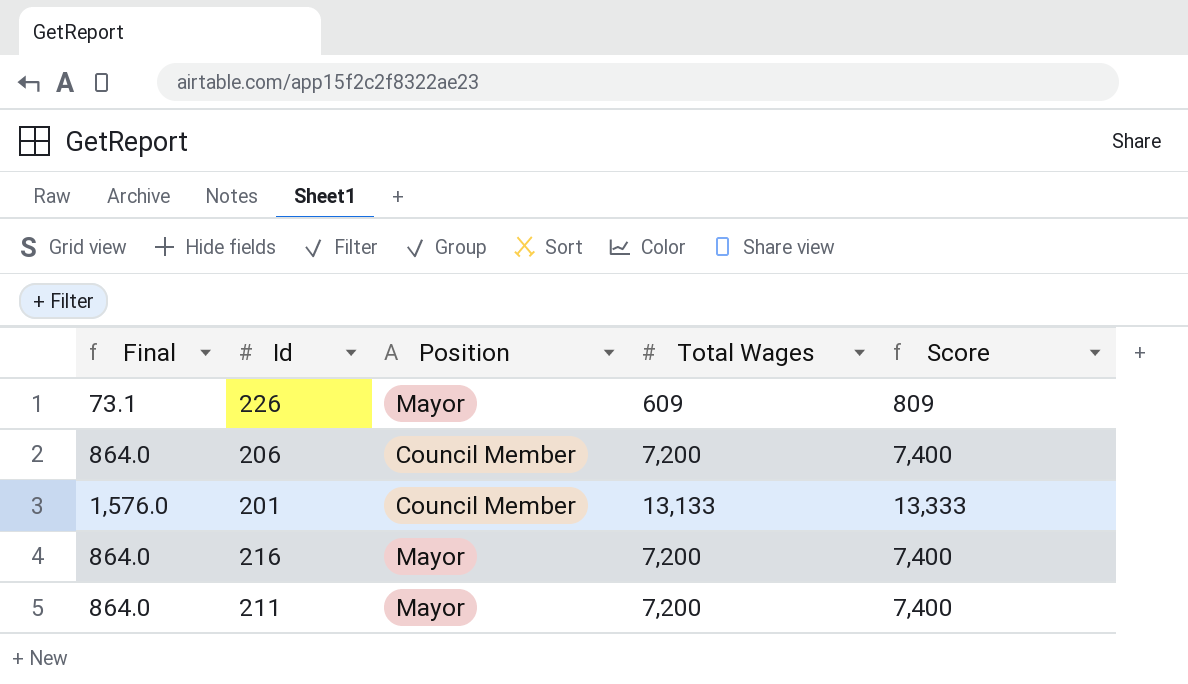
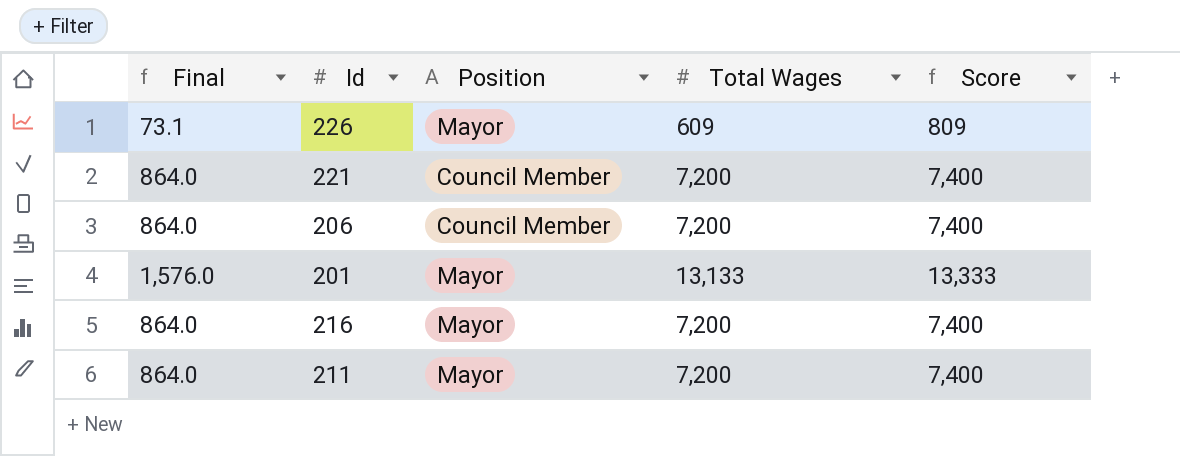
row 221: none -> 864.0 | Council Member | 7,200 | 7,400
201 | Position: Council Member -> Mayor

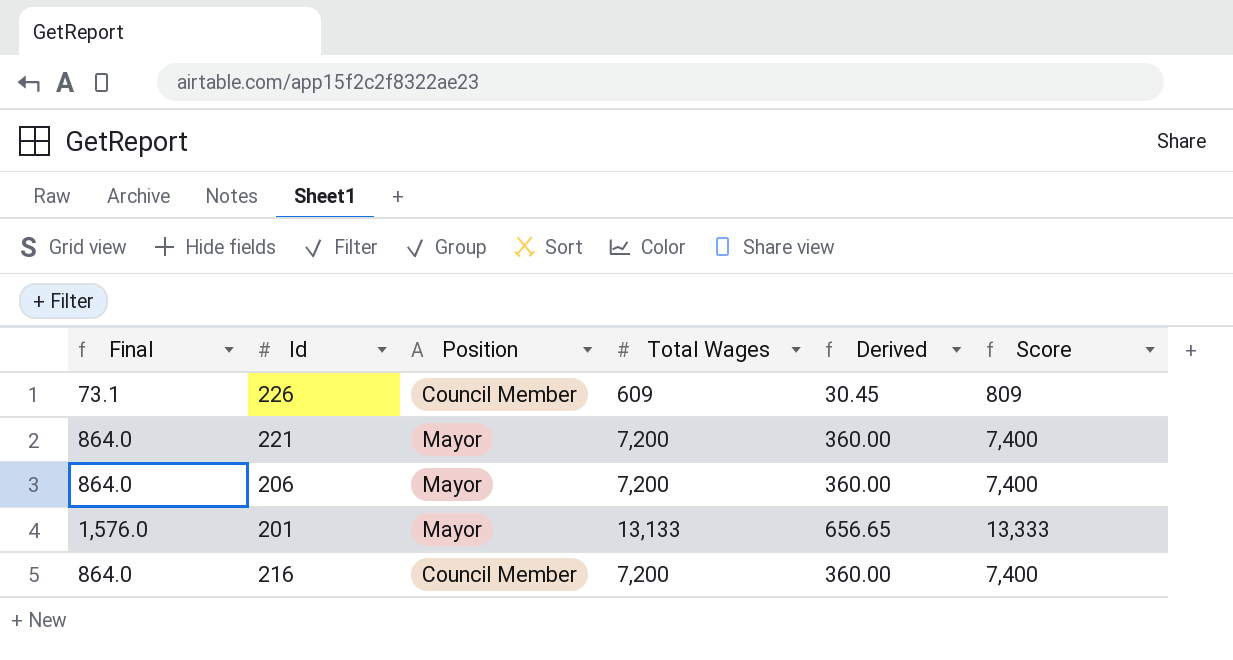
column Derived | formula: none -> [Total Wages] * 0.05
row 211: 864.0 | Mayor | 7,200 | 7,400 -> none
226 | Position: Mayor -> Council Member
221 | Position: Council Member -> Mayor
206 | Position: Council Member -> Mayor
216 | Position: Mayor -> Council Member

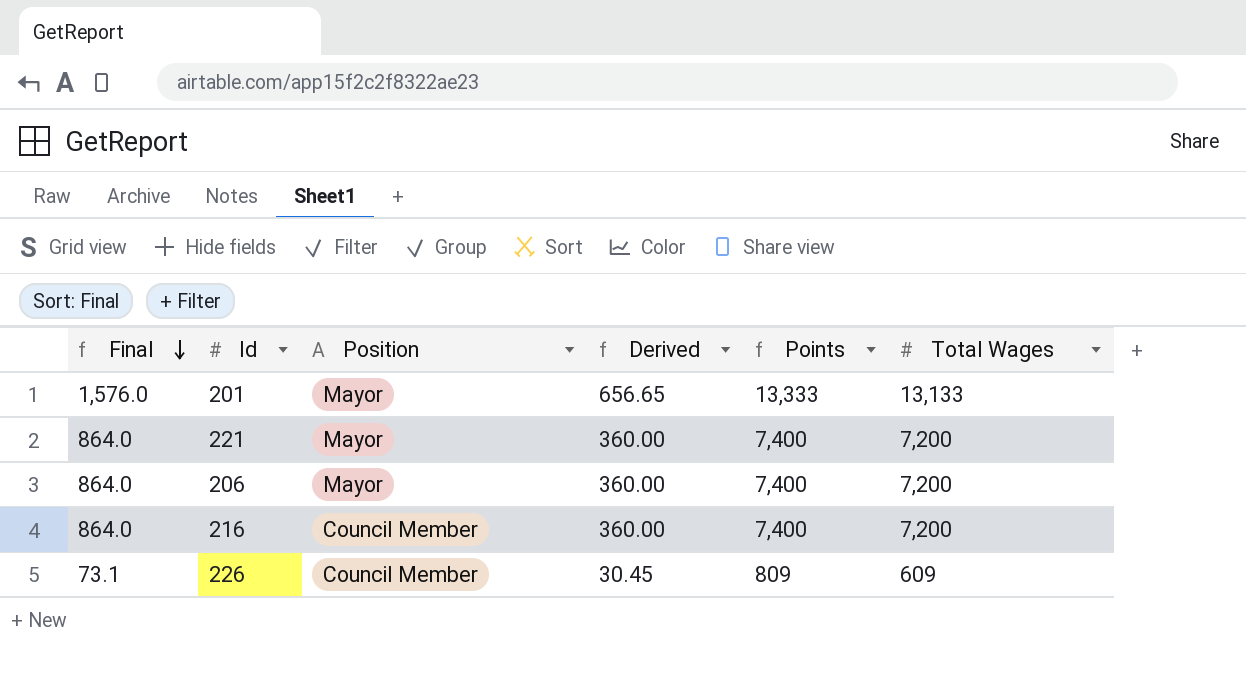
row order: none -> Final descending
column name: Score -> Points
column Total Wages | position: 4 -> 6

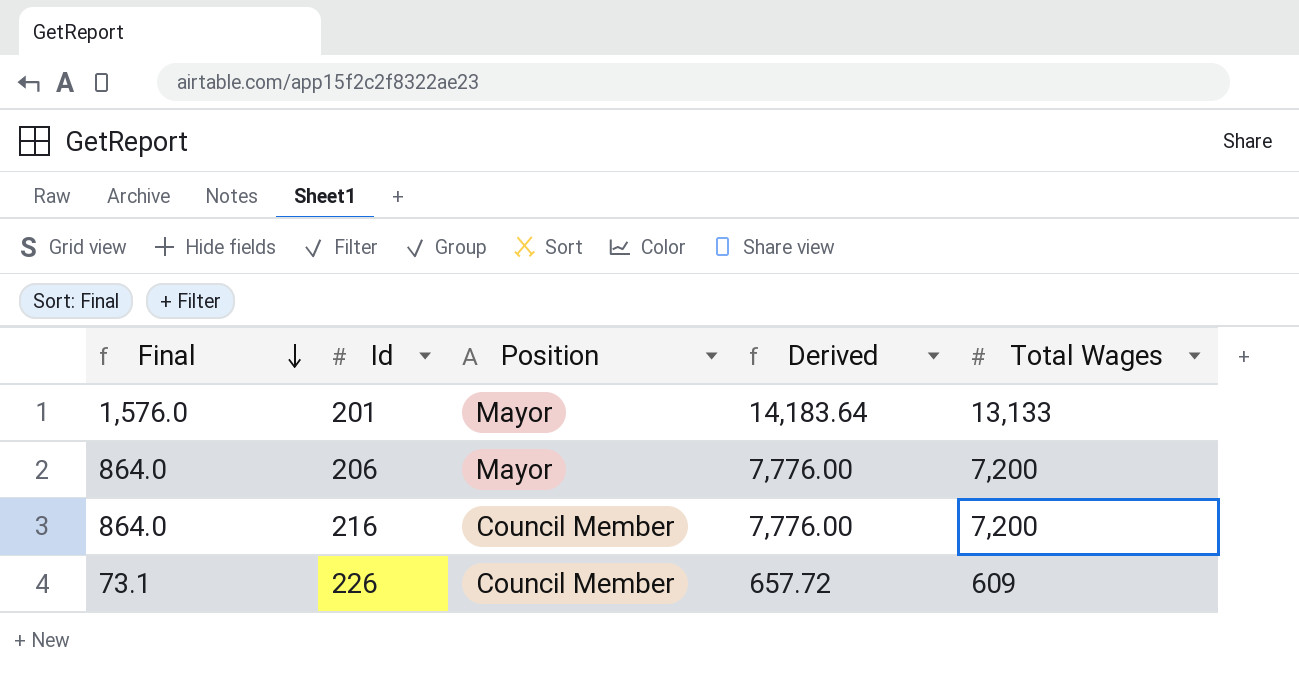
column Points | formula: [Total Wages] + 200 -> none
column Derived | formula: [Total Wages] * 0.05 -> [Total Wages] * 1.08
row 221: 864.0 | Mayor | 360.00 | 7,400 | 7,200 -> none

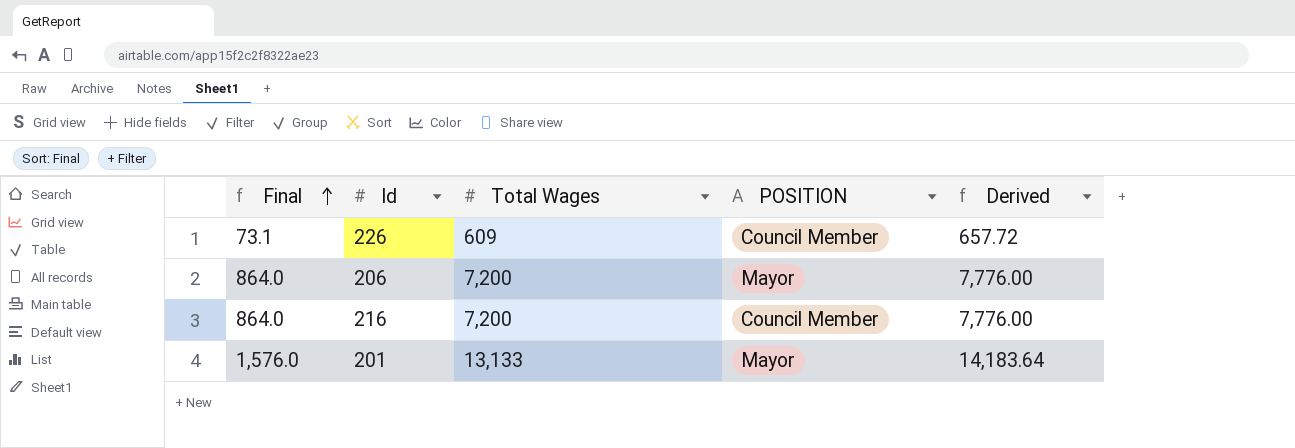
row order: Final descending -> Final ascending
column Total Wages | position: 5 -> 3
column name: Position -> POSITION

